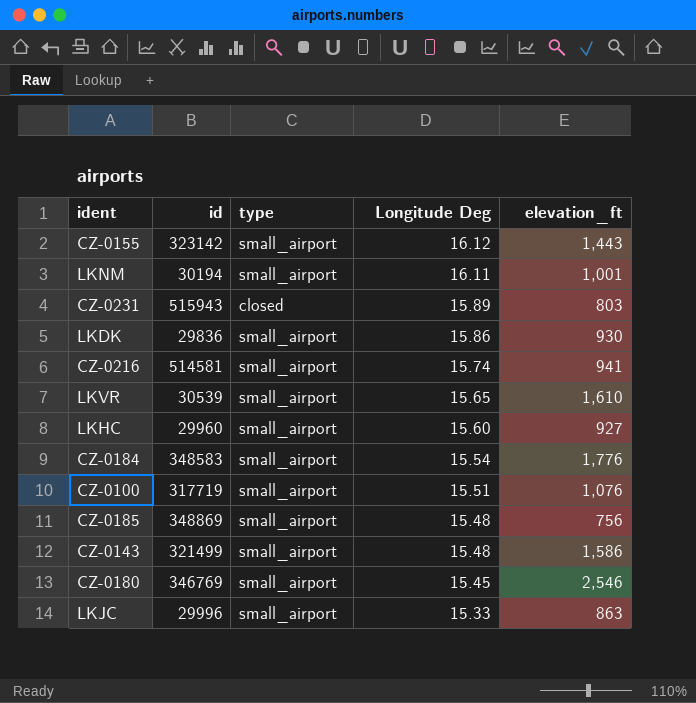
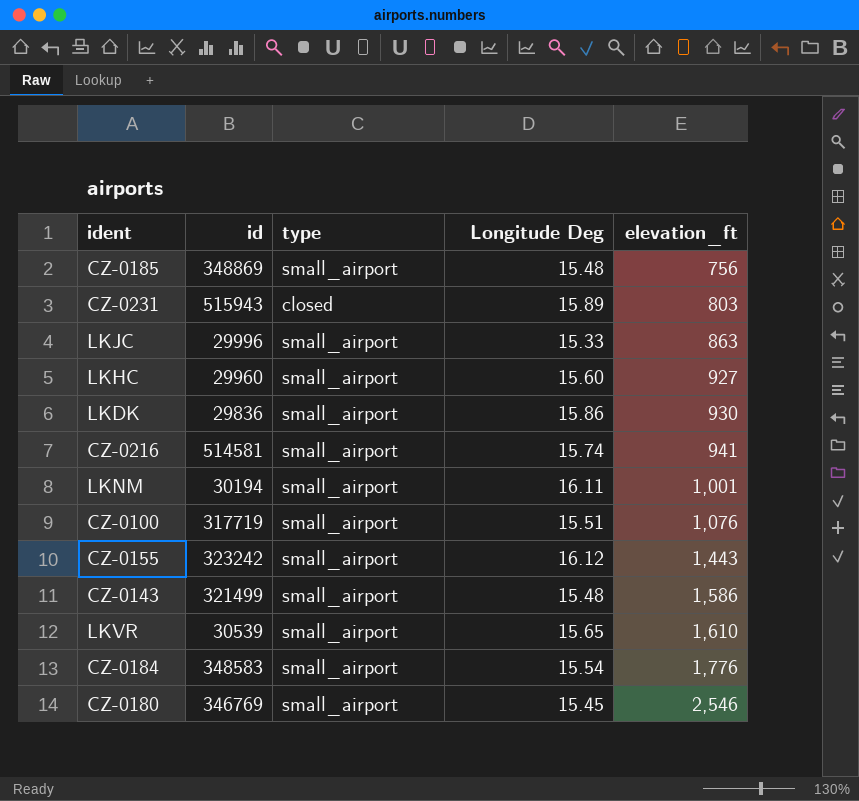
row order: Longitude Deg descending -> elevation_ft ascending
CZ-0155 | id: 323142 -> 323242

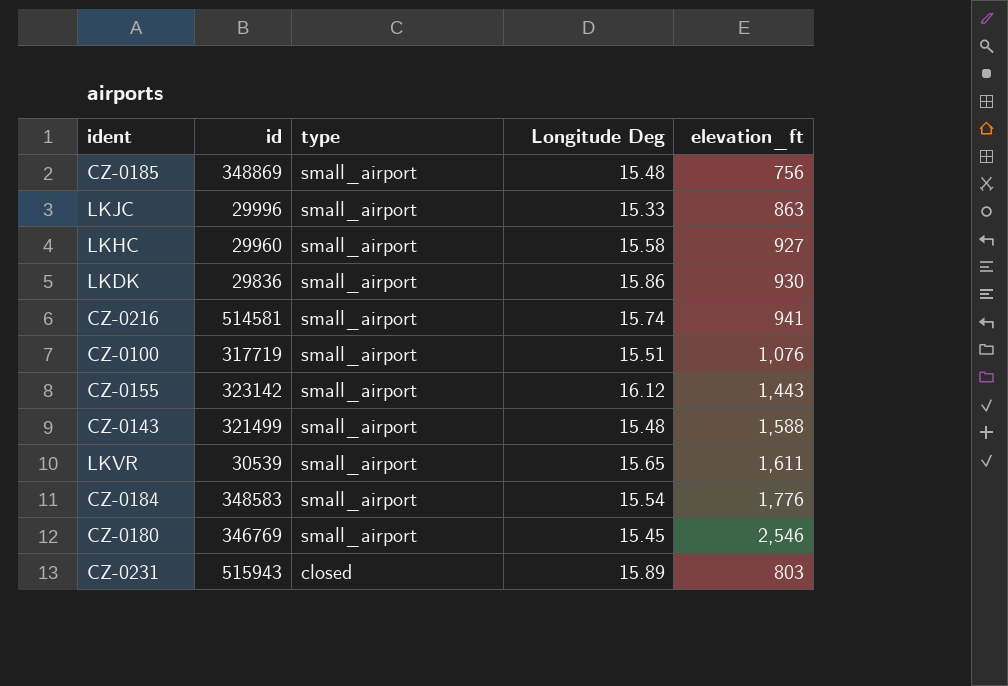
row order: elevation_ft ascending -> type descending
row LKNM: 30194 | small_airport | 16.11 | 1,001 -> none
LKHC | Longitude Deg: 15.60 -> 15.58
CZ-0155 | id: 323242 -> 323142
CZ-0143 | elevation_ft: 1,586 -> 1,588
LKVR | elevation_ft: 1,610 -> 1,611

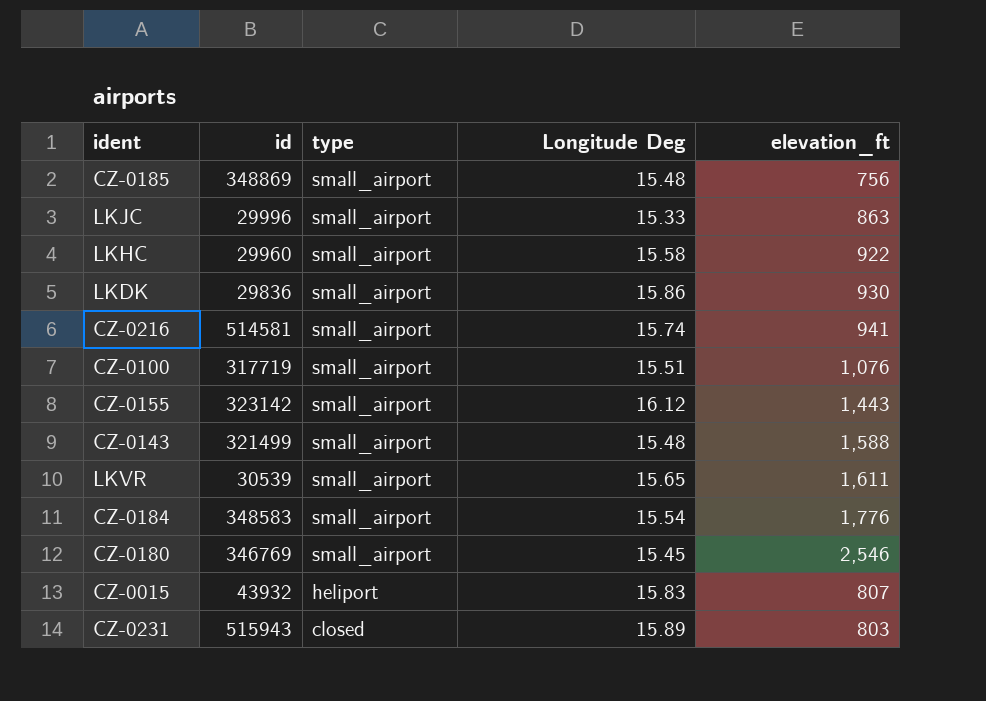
LKHC | elevation_ft: 927 -> 922
row CZ-0015: none -> 43932 | heliport | 15.83 | 807

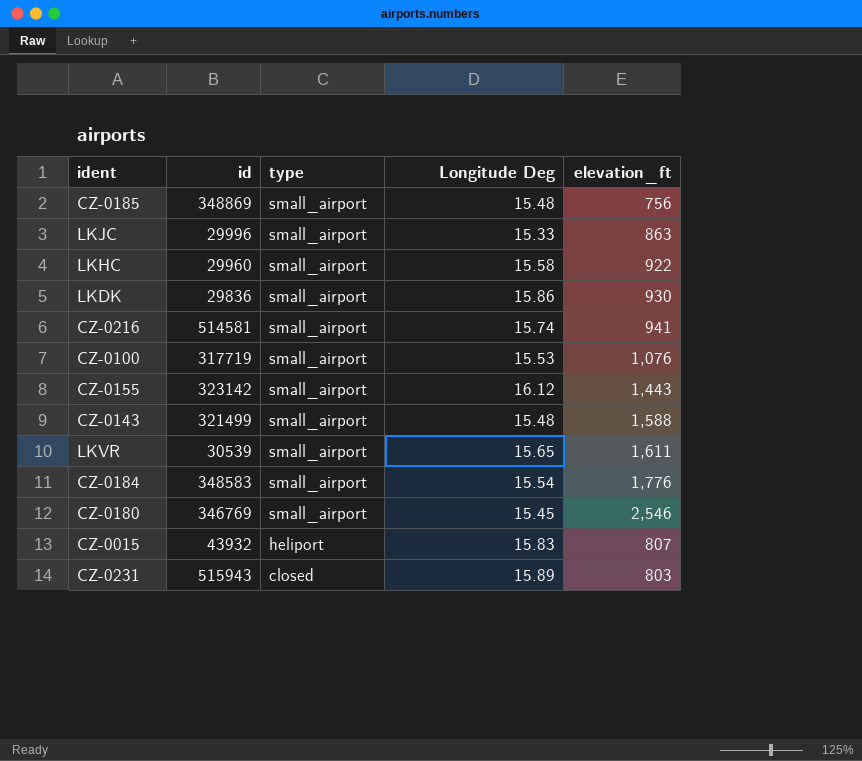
CZ-0100 | Longitude Deg: 15.51 -> 15.53

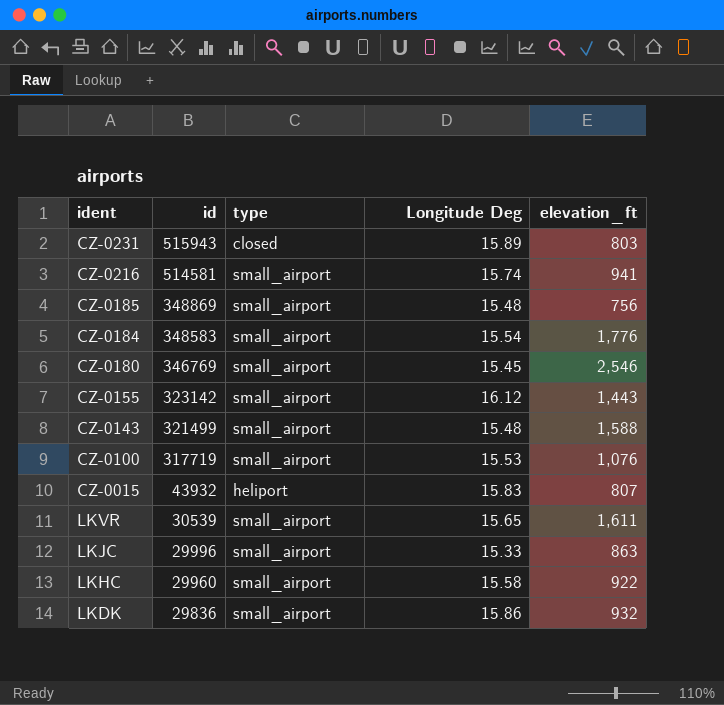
row order: type descending -> id descending
LKDK | elevation_ft: 930 -> 932

